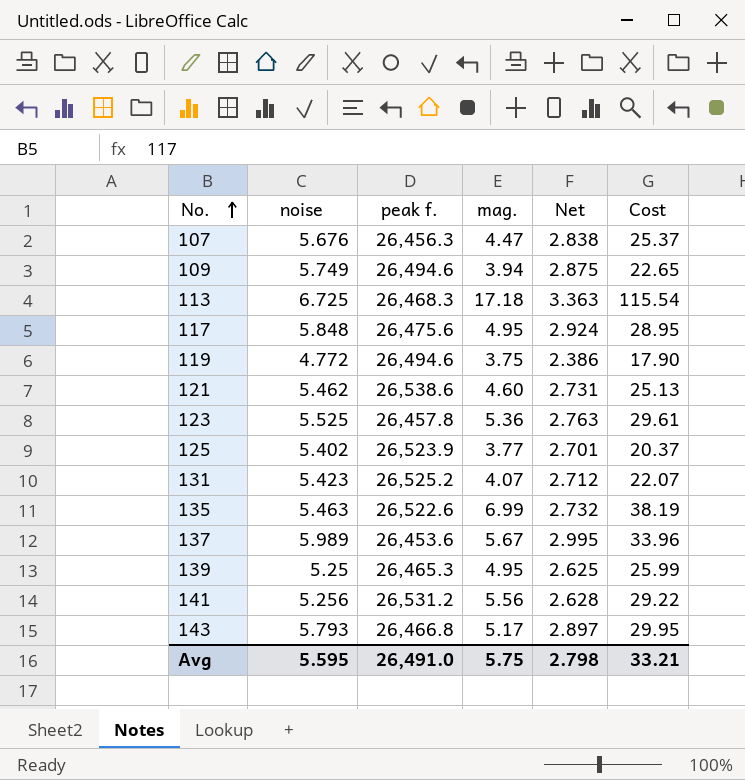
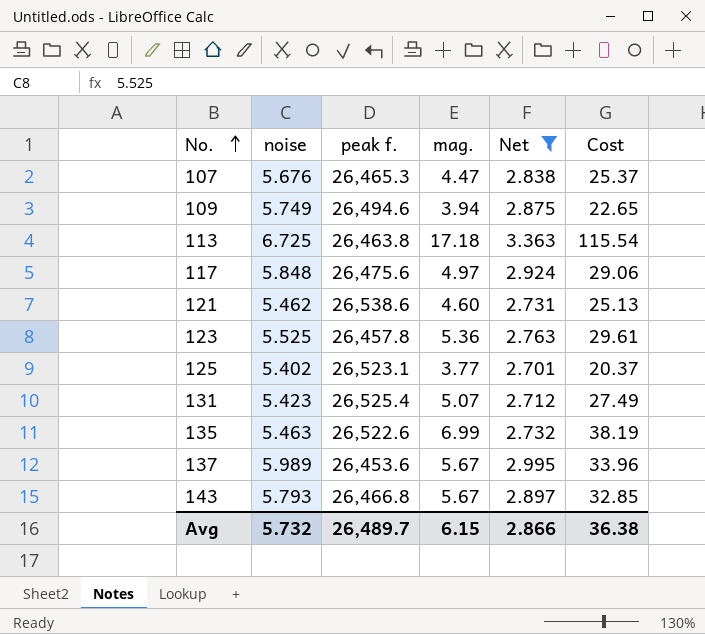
filter: none -> Net >= 2.701
107 | peak f.: 26,456.3 -> 26,465.3
113 | peak f.: 26,468.3 -> 26,463.8
117 | mag.: 4.95 -> 4.97
117 | Cost: 28.95 -> 29.06
125 | peak f.: 26,523.9 -> 26,523.1
131 | peak f.: 26,525.2 -> 26,525.4
131 | mag.: 4.07 -> 5.07
131 | Cost: 22.07 -> 27.49
143 | mag.: 5.17 -> 5.67
143 | Cost: 29.95 -> 32.85
Avg | noise: 5.595 -> 5.732
Avg | peak f.: 26,491.0 -> 26,489.7
Avg | mag.: 5.75 -> 6.15
Avg | Net: 2.798 -> 2.866
Avg | Cost: 33.21 -> 36.38

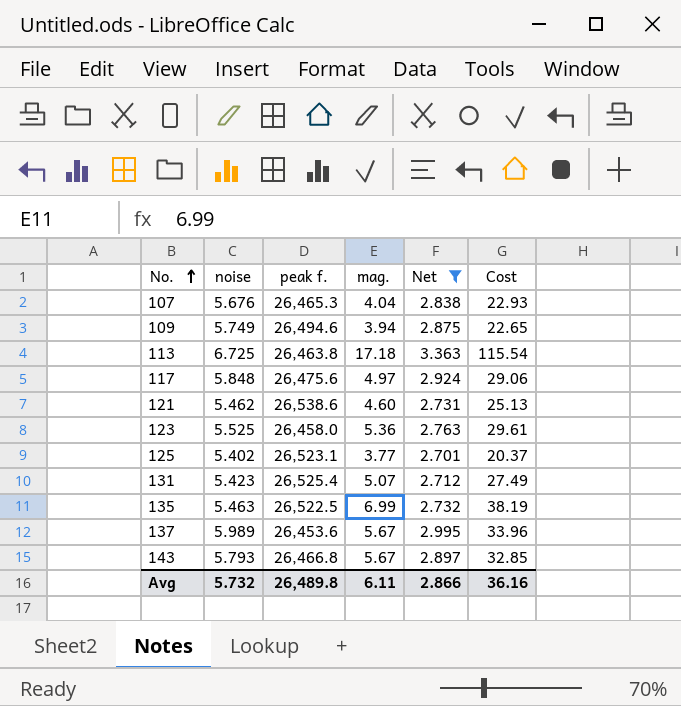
107 | mag.: 4.47 -> 4.04
107 | Cost: 25.37 -> 22.93
123 | peak f.: 26,457.8 -> 26,458.0
135 | peak f.: 26,522.6 -> 26,522.5
Avg | peak f.: 26,489.7 -> 26,489.8
Avg | mag.: 6.15 -> 6.11
Avg | Cost: 36.38 -> 36.16

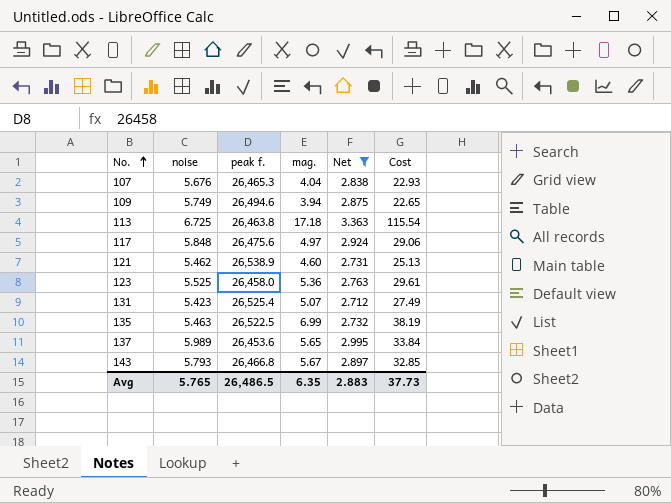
row 125: 5.402 | 26,523.1 | 3.77 | 2.701 | 20.37 -> none
121 | peak f.: 26,538.6 -> 26,538.9
137 | mag.: 5.67 -> 5.65
137 | Cost: 33.96 -> 33.84
Avg | noise: 5.732 -> 5.765
Avg | peak f.: 26,489.8 -> 26,486.5
Avg | mag.: 6.11 -> 6.35
Avg | Net: 2.866 -> 2.883
Avg | Cost: 36.16 -> 37.73

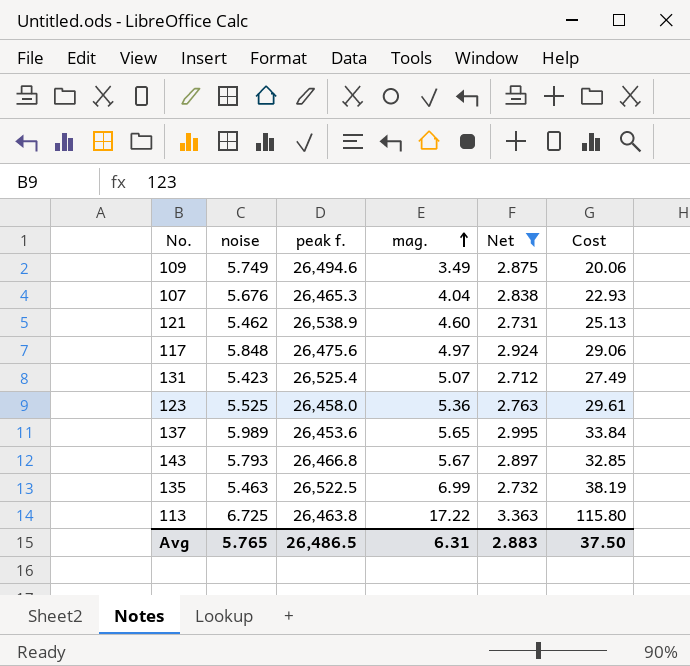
row order: No. ascending -> mag. ascending
109 | mag.: 3.94 -> 3.49
109 | Cost: 22.65 -> 20.06
113 | mag.: 17.18 -> 17.22
113 | Cost: 115.54 -> 115.80
Avg | mag.: 6.35 -> 6.31
Avg | Cost: 37.73 -> 37.50

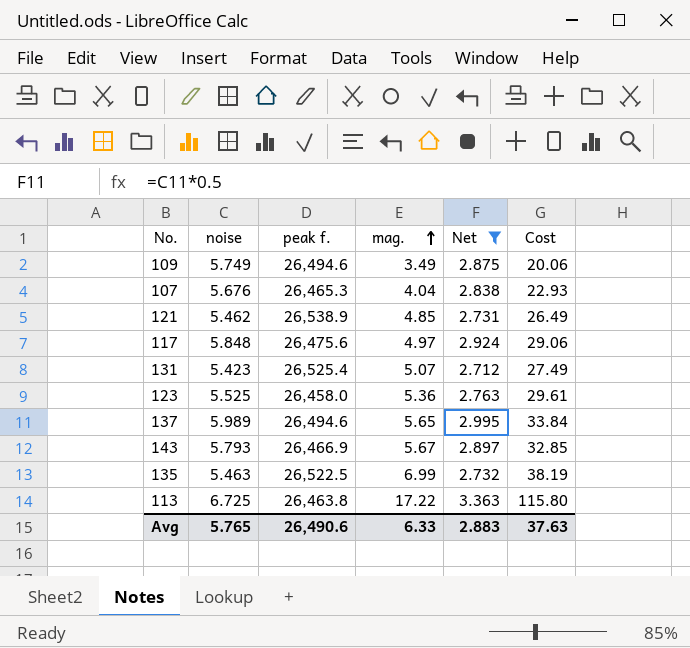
121 | mag.: 4.60 -> 4.85
121 | Cost: 25.13 -> 26.49
137 | peak f.: 26,453.6 -> 26,494.6
143 | peak f.: 26,466.8 -> 26,466.9
Avg | peak f.: 26,486.5 -> 26,490.6
Avg | mag.: 6.31 -> 6.33
Avg | Cost: 37.50 -> 37.63

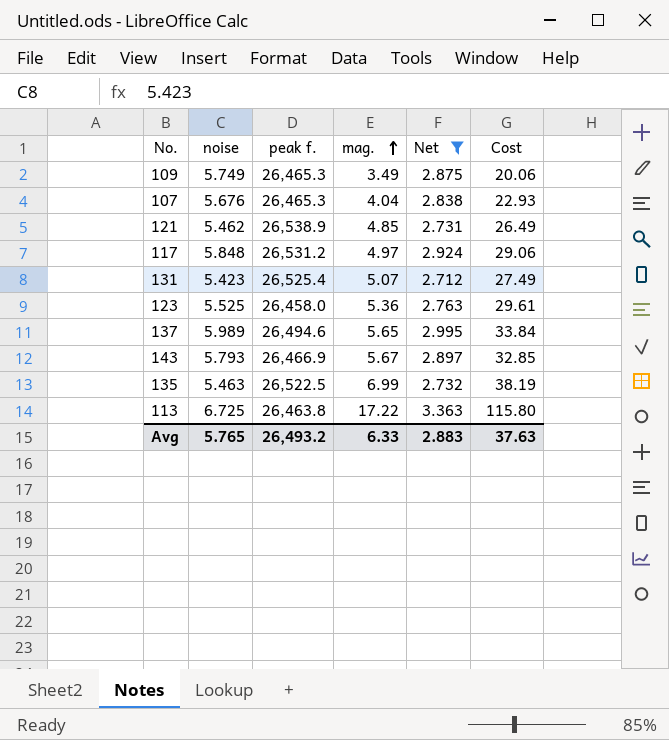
109 | peak f.: 26,494.6 -> 26,465.3
117 | peak f.: 26,475.6 -> 26,531.2
Avg | peak f.: 26,490.6 -> 26,493.2

